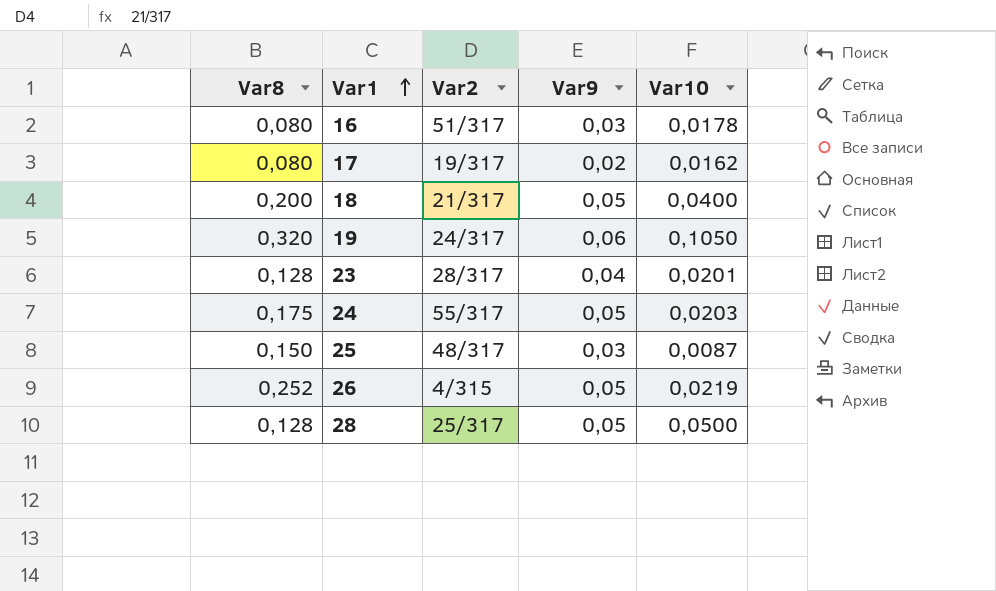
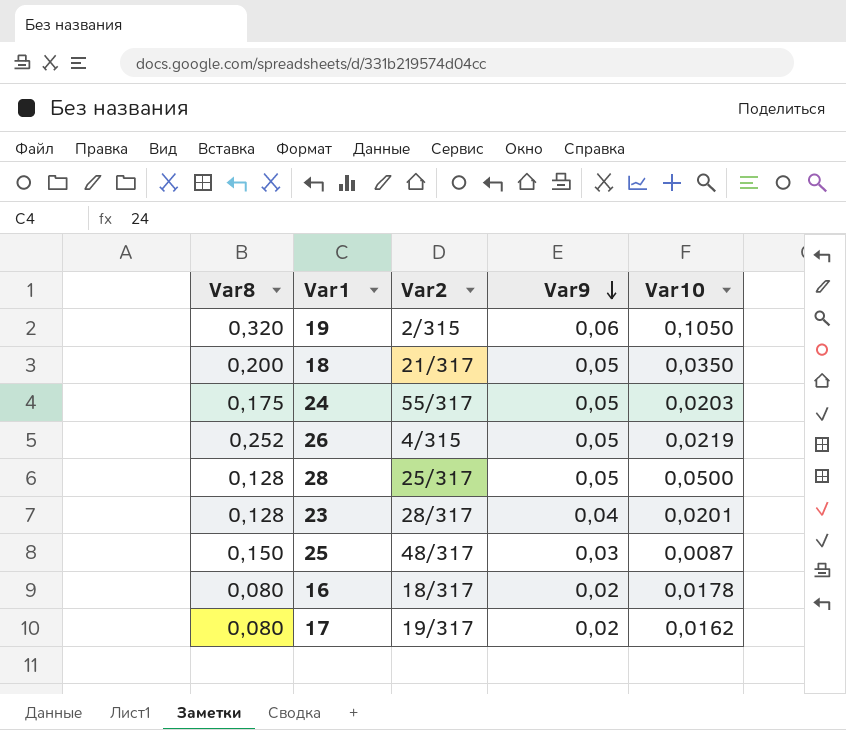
row order: Var1 ascending -> Var9 descending
19 | Var2: 24/317 -> 2/315
18 | Var10: 0,0400 -> 0,0350
16 | Var2: 51/317 -> 18/317
16 | Var9: 0,03 -> 0,02

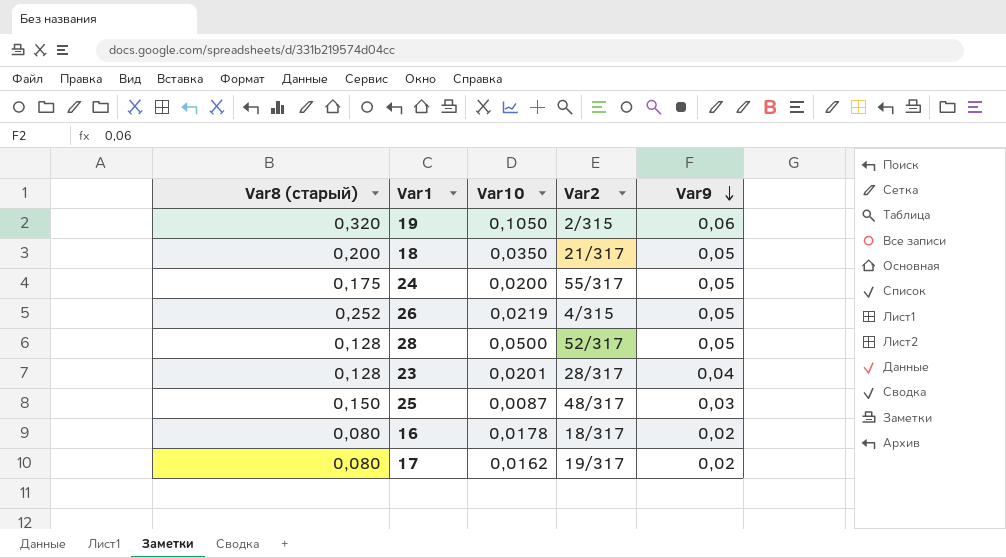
column name: Var8 -> Var8 (старый)
column Var10 | position: 5 -> 3
24 | Var10: 0,0203 -> 0,0200
28 | Var2: 25/317 -> 52/317

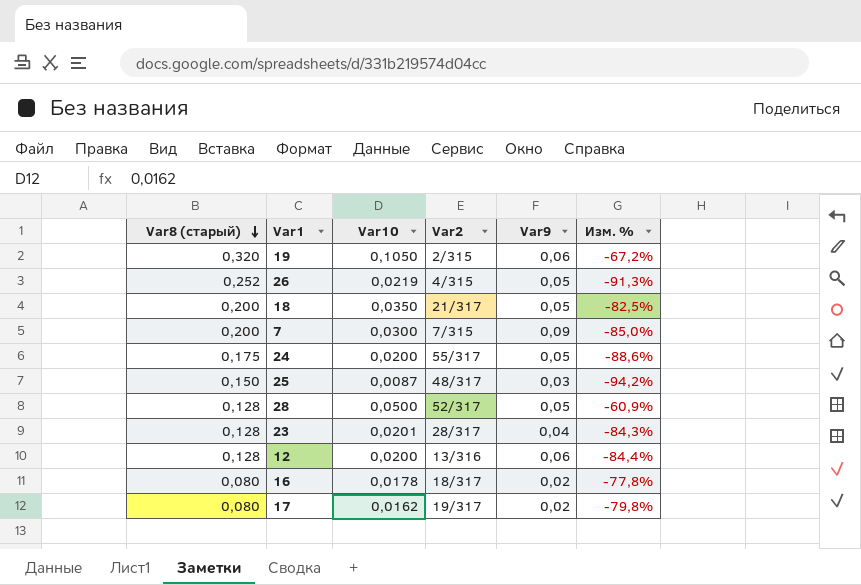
row order: Var9 descending -> Var8 (старый) descending
column Изм. % | formula: none -> ([Var10] - [Var8 (старый)]) / [Var8 (старый)]
row 7: none -> 0,200 | 0,0300 | 7/315 | 0,09 | -85,0%
row 12: none -> 0,128 | 0,0200 | 13/316 | 0,06 | -84,4%

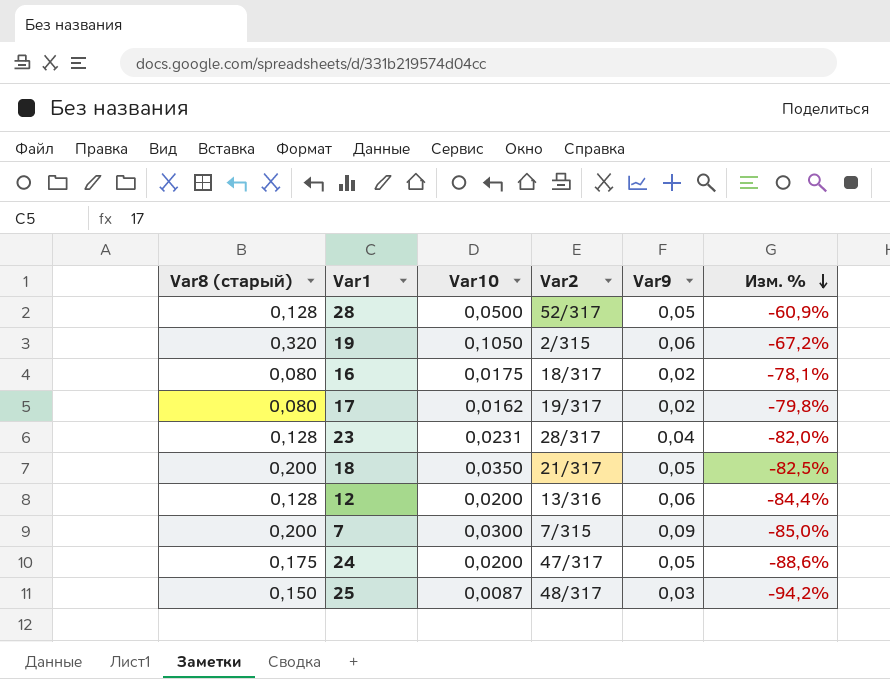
row order: Var8 (старый) descending -> Изм. % descending
row 26: 0,252 | 0,0219 | 4/315 | 0,05 | -91,3% -> none
16 | Var10: 0,0178 -> 0,0175
16 | Изм. %: -77,8% -> -78,1%
23 | Var10: 0,0201 -> 0,0231
23 | Изм. %: -84,3% -> -82,0%
24 | Var2: 55/317 -> 47/317

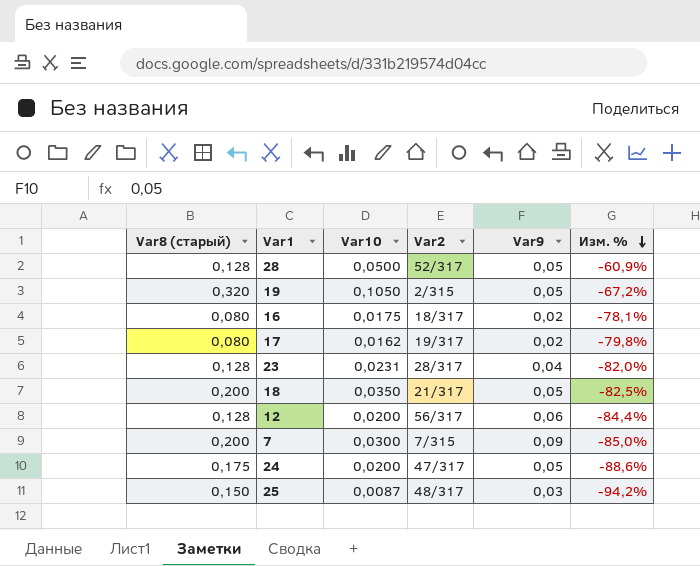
19 | Var9: 0,06 -> 0,05
12 | Var2: 13/316 -> 56/317

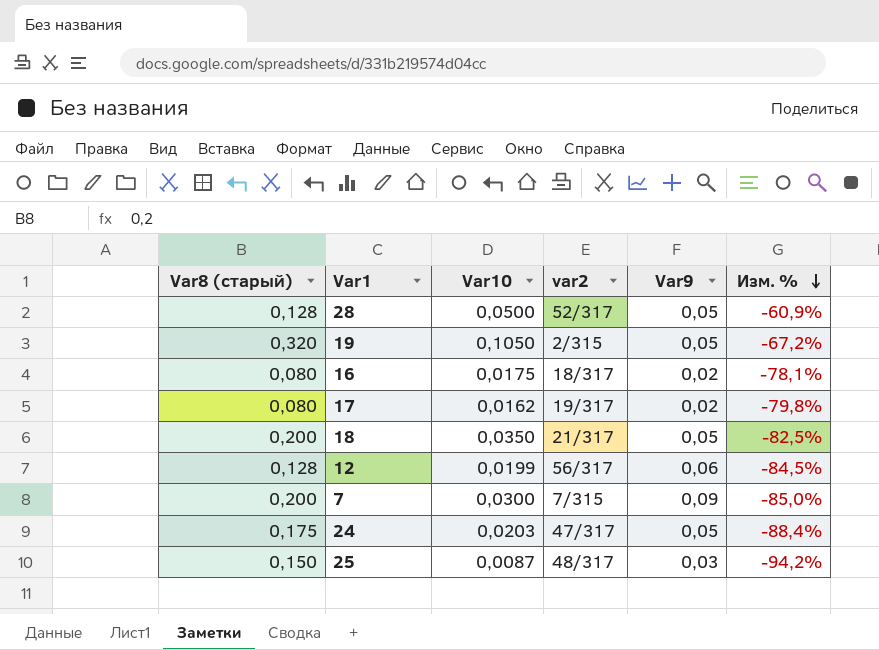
column name: Var2 -> var2
row 23: 0,128 | 0,0231 | 28/317 | 0,04 | -82,0% -> none
12 | Var10: 0,0200 -> 0,0199
12 | Изм. %: -84,4% -> -84,5%
24 | Var10: 0,0200 -> 0,0203
24 | Изм. %: -88,6% -> -88,4%

